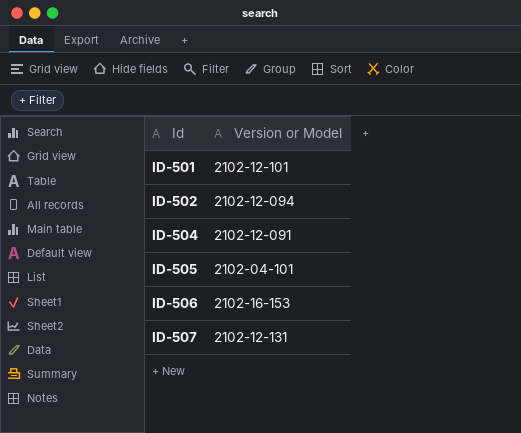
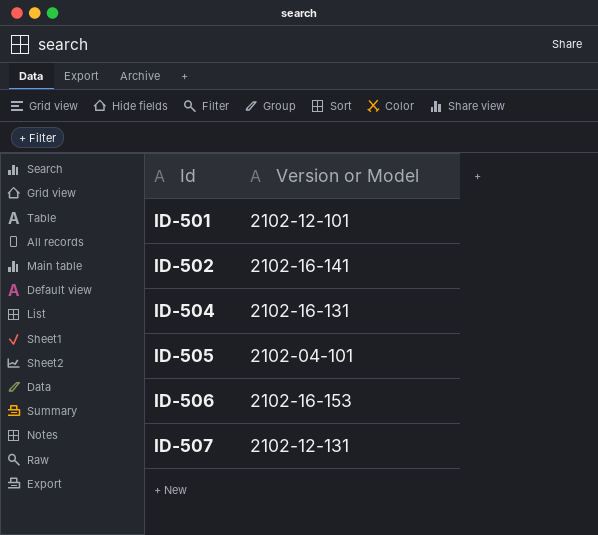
ID-502 | Version or Model: 2102-12-094 -> 2102-16-141
ID-504 | Version or Model: 2102-12-091 -> 2102-16-131

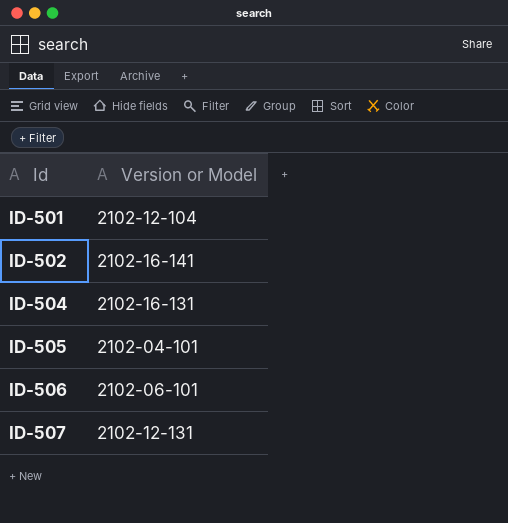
ID-501 | Version or Model: 2102-12-101 -> 2102-12-104
ID-506 | Version or Model: 2102-16-153 -> 2102-06-101

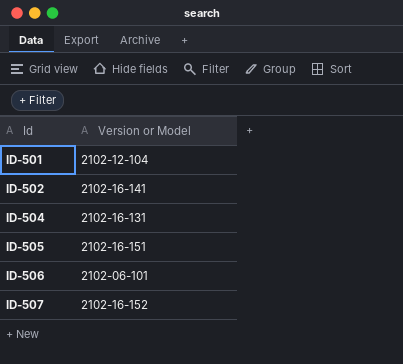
ID-505 | Version or Model: 2102-04-101 -> 2102-16-151
ID-507 | Version or Model: 2102-12-131 -> 2102-16-152

